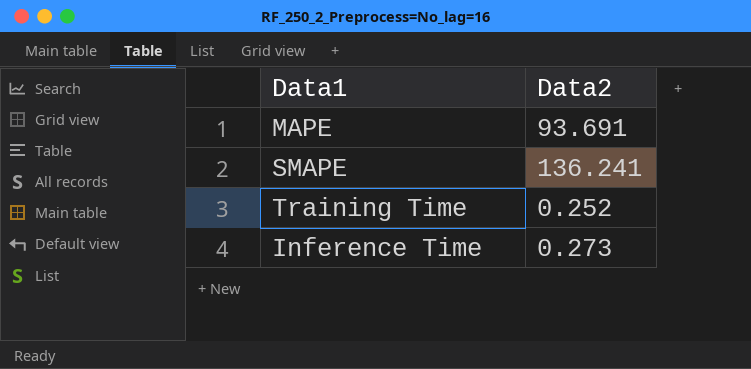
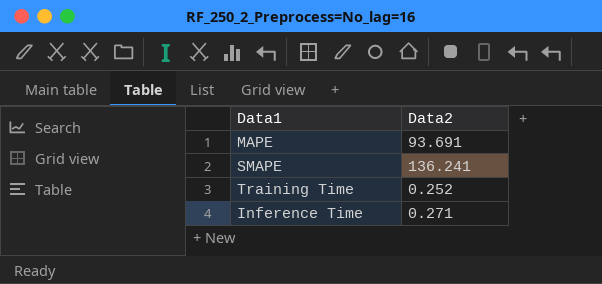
Inference Time | Data2: 0.273 -> 0.271

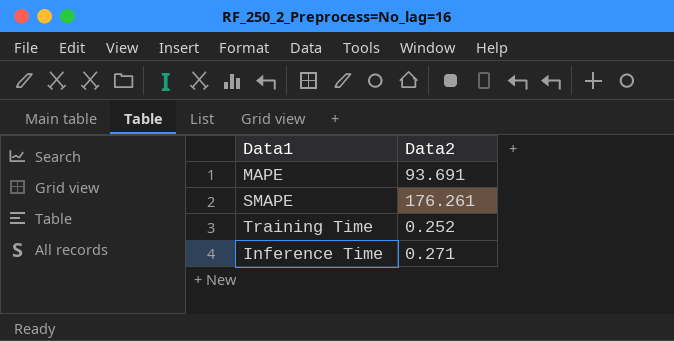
SMAPE | Data2: 136.241 -> 176.261

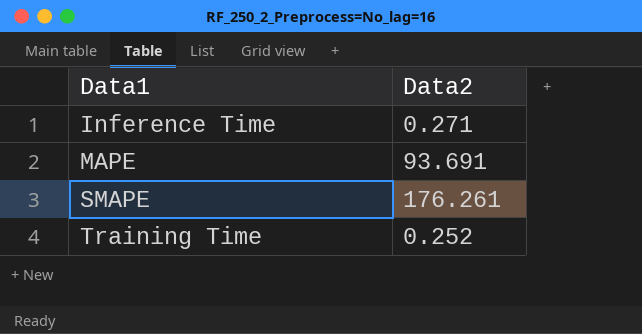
row order: none -> Data1 ascending

